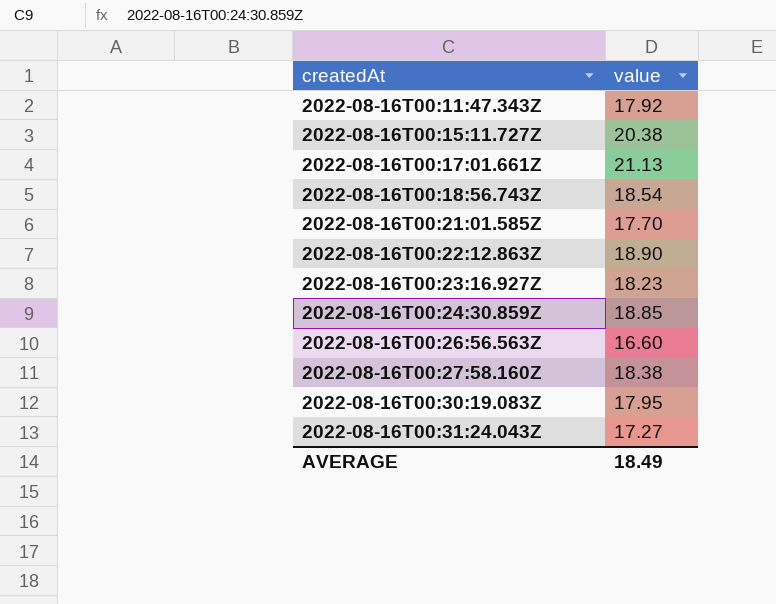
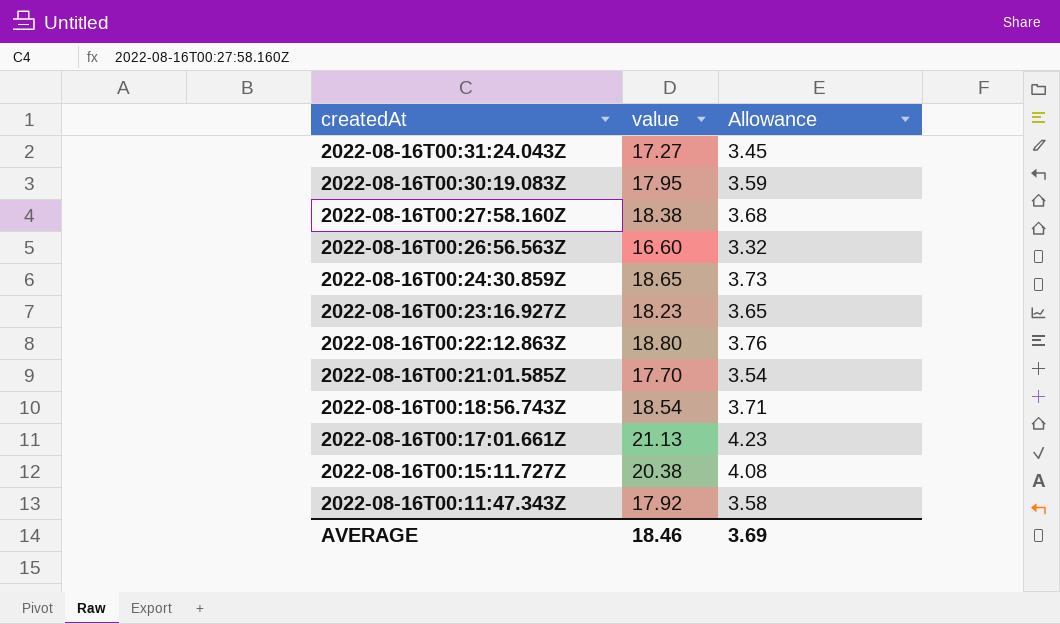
row order: createdAt ascending -> createdAt descending
column Allowance | formula: none -> [value] * 0.2
2022-08-16T00:24:30.859Z | value: 18.85 -> 18.65
2022-08-16T00:22:12.863Z | value: 18.90 -> 18.80
AVERAGE | value: 18.49 -> 18.46

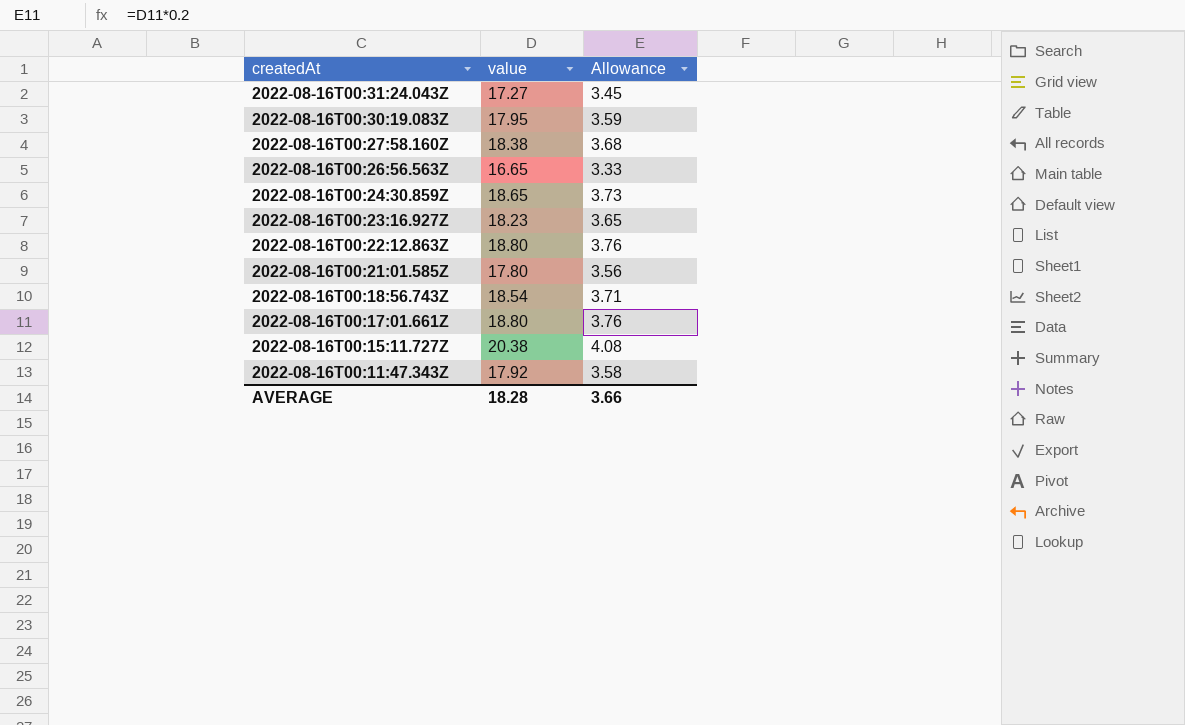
2022-08-16T00:26:56.563Z | value: 16.60 -> 16.65
2022-08-16T00:26:56.563Z | Allowance: 3.32 -> 3.33
2022-08-16T00:21:01.585Z | value: 17.70 -> 17.80
2022-08-16T00:21:01.585Z | Allowance: 3.54 -> 3.56
2022-08-16T00:17:01.661Z | value: 21.13 -> 18.80
2022-08-16T00:17:01.661Z | Allowance: 4.23 -> 3.76
AVERAGE | value: 18.46 -> 18.28
AVERAGE | Allowance: 3.69 -> 3.66

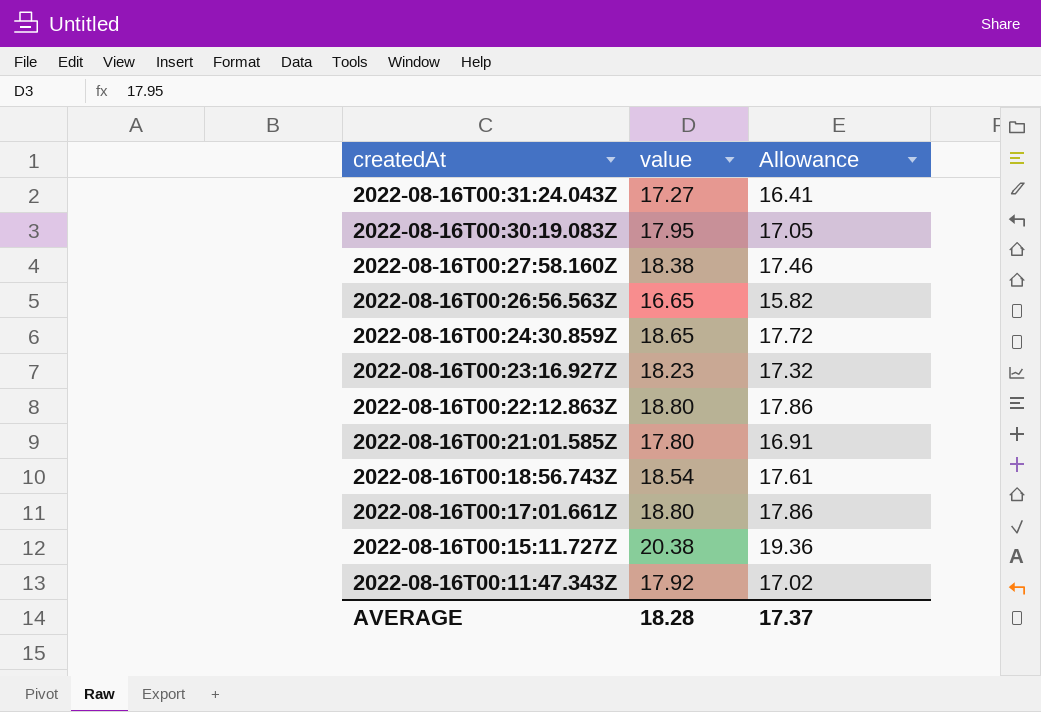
column Allowance | formula: [value] * 0.2 -> [value] * 0.95
AVERAGE | Allowance: 3.66 -> 17.37

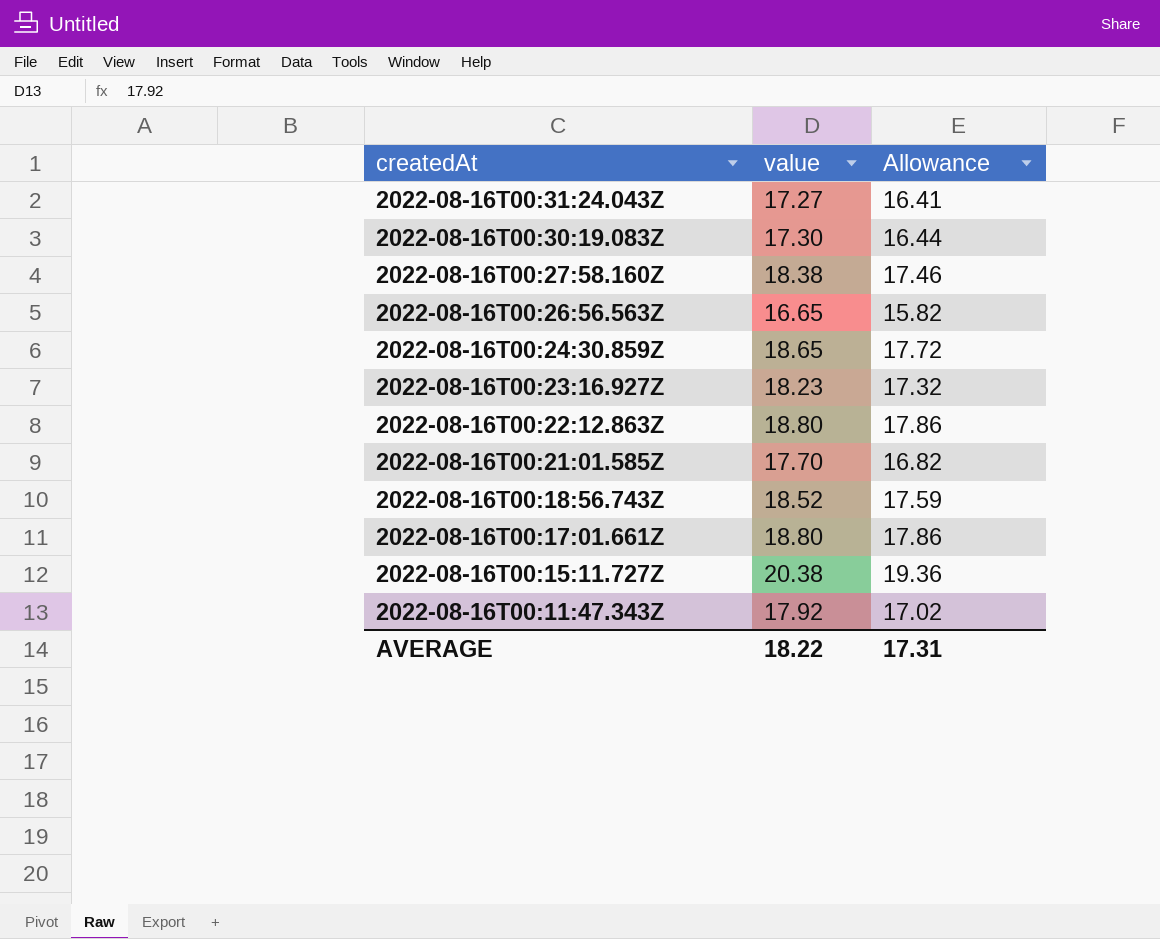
2022-08-16T00:30:19.083Z | value: 17.95 -> 17.30
2022-08-16T00:30:19.083Z | Allowance: 17.05 -> 16.44
2022-08-16T00:21:01.585Z | value: 17.80 -> 17.70
2022-08-16T00:21:01.585Z | Allowance: 16.91 -> 16.82
2022-08-16T00:18:56.743Z | value: 18.54 -> 18.52
2022-08-16T00:18:56.743Z | Allowance: 17.61 -> 17.59
AVERAGE | value: 18.28 -> 18.22
AVERAGE | Allowance: 17.37 -> 17.31

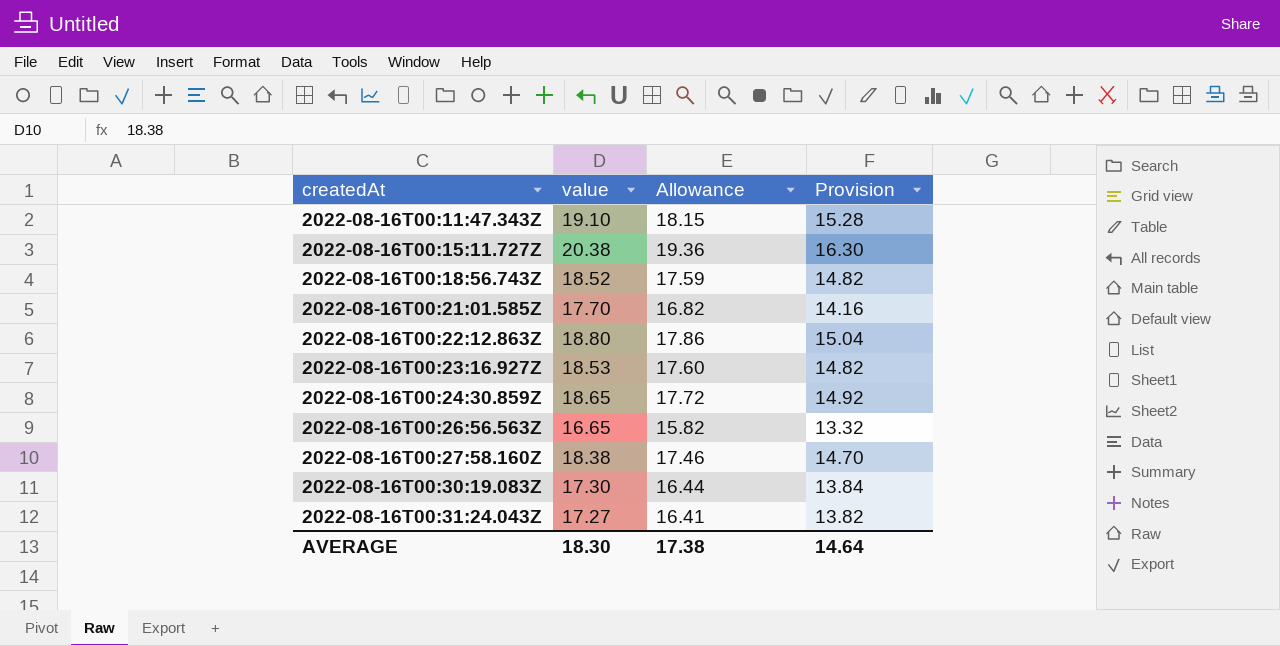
row order: createdAt descending -> createdAt ascending
column Provision | formula: none -> [value] * 0.8
row 2022-08-16T00:17:01.661Z: 18.80 | 17.86 -> none
2022-08-16T00:11:47.343Z | value: 17.92 -> 19.10
2022-08-16T00:11:47.343Z | Allowance: 17.02 -> 18.15
2022-08-16T00:23:16.927Z | value: 18.23 -> 18.53
2022-08-16T00:23:16.927Z | Allowance: 17.32 -> 17.60
AVERAGE | value: 18.22 -> 18.30
AVERAGE | Allowance: 17.31 -> 17.38

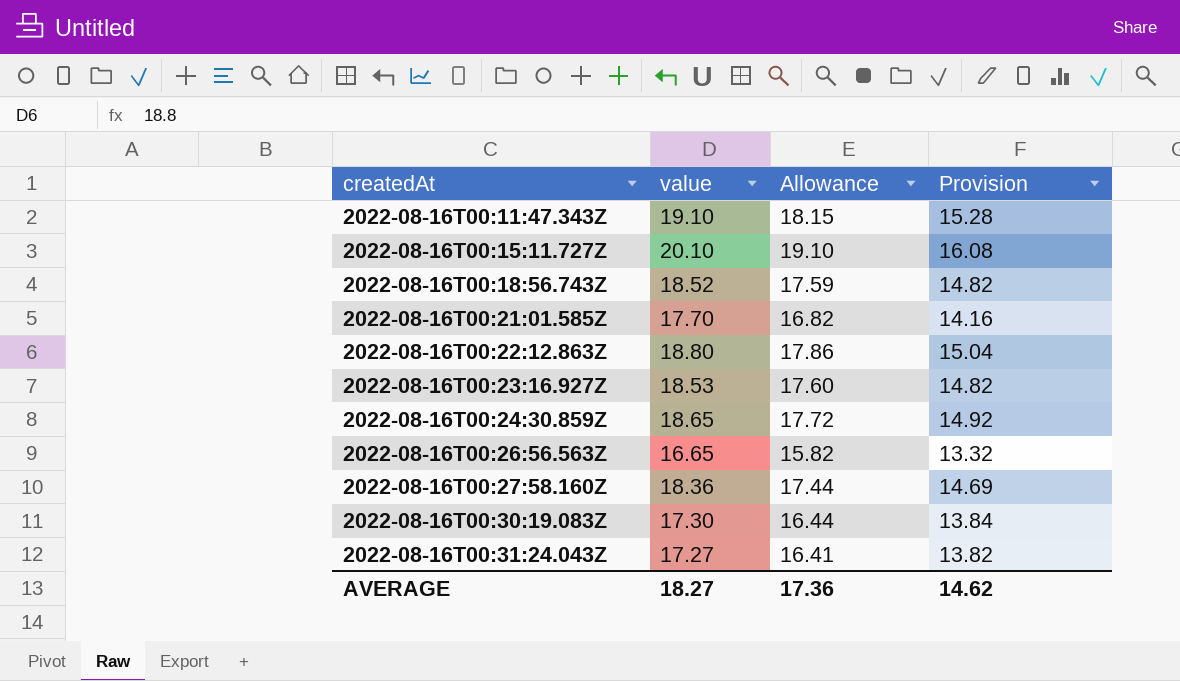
2022-08-16T00:15:11.727Z | value: 20.38 -> 20.10
2022-08-16T00:15:11.727Z | Allowance: 19.36 -> 19.10
2022-08-16T00:15:11.727Z | Provision: 16.30 -> 16.08
2022-08-16T00:27:58.160Z | value: 18.38 -> 18.36
2022-08-16T00:27:58.160Z | Allowance: 17.46 -> 17.44
2022-08-16T00:27:58.160Z | Provision: 14.70 -> 14.69
AVERAGE | value: 18.30 -> 18.27
AVERAGE | Allowance: 17.38 -> 17.36
AVERAGE | Provision: 14.64 -> 14.62

